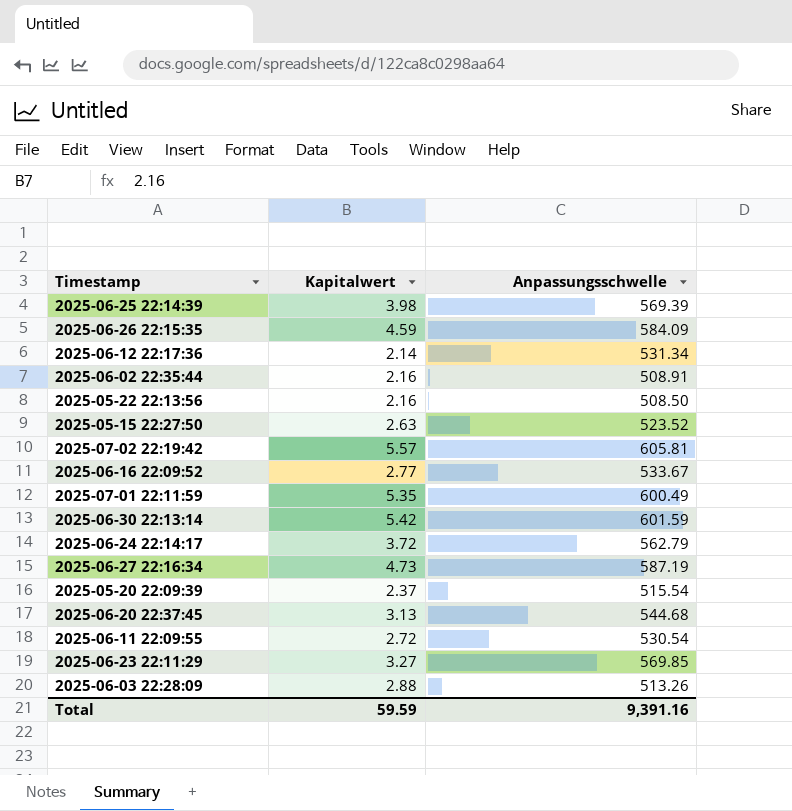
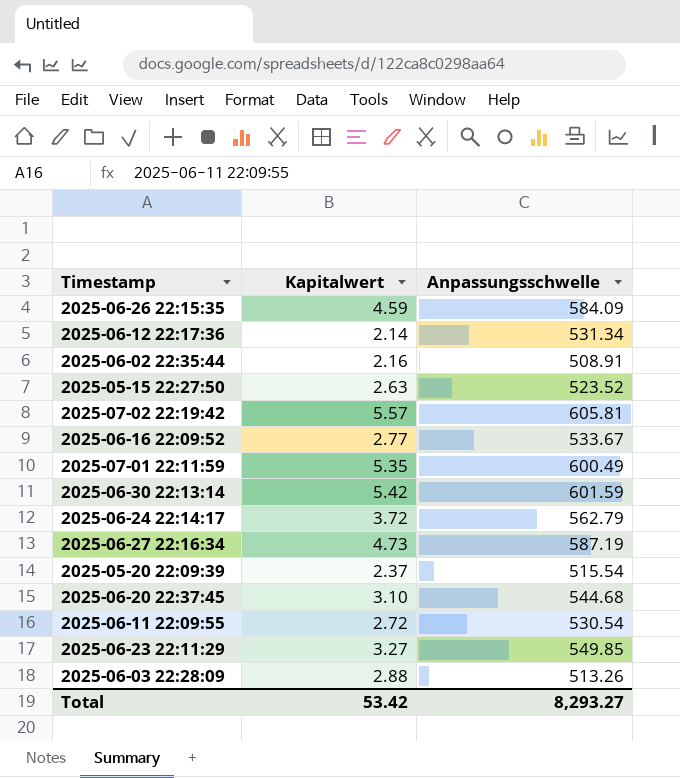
row 2025-06-25 22:14:39: 3.98 | 569.39 -> none
row 2025-05-22 22:13:56: 2.16 | 508.50 -> none
2025-06-20 22:37:45 | Kapitalwert: 3.13 -> 3.10
2025-06-23 22:11:29 | Anpassungsschwelle: 569.85 -> 549.85
Total | Kapitalwert: 59.59 -> 53.42
Total | Anpassungsschwelle: 9,391.16 -> 8,293.27

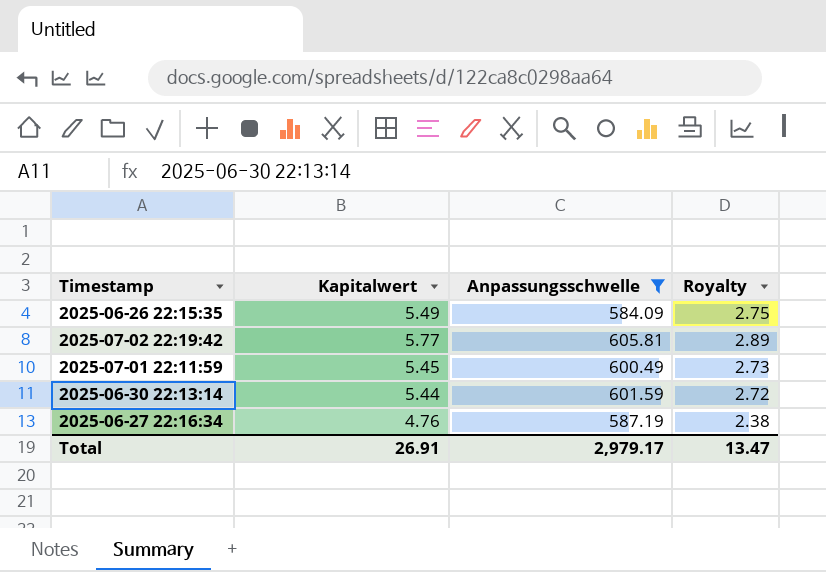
filter: none -> Anpassungsschwelle >= 584.09
column Royalty | formula: none -> [Kapitalwert] * 0.5
2025-06-26 22:15:35 | Kapitalwert: 4.59 -> 5.49
2025-07-02 22:19:42 | Kapitalwert: 5.57 -> 5.77
2025-07-01 22:11:59 | Kapitalwert: 5.35 -> 5.45
2025-06-30 22:13:14 | Kapitalwert: 5.42 -> 5.44
2025-06-27 22:16:34 | Kapitalwert: 4.73 -> 4.76
Total | Kapitalwert: 53.42 -> 26.91
Total | Anpassungsschwelle: 8,293.27 -> 2,979.17

